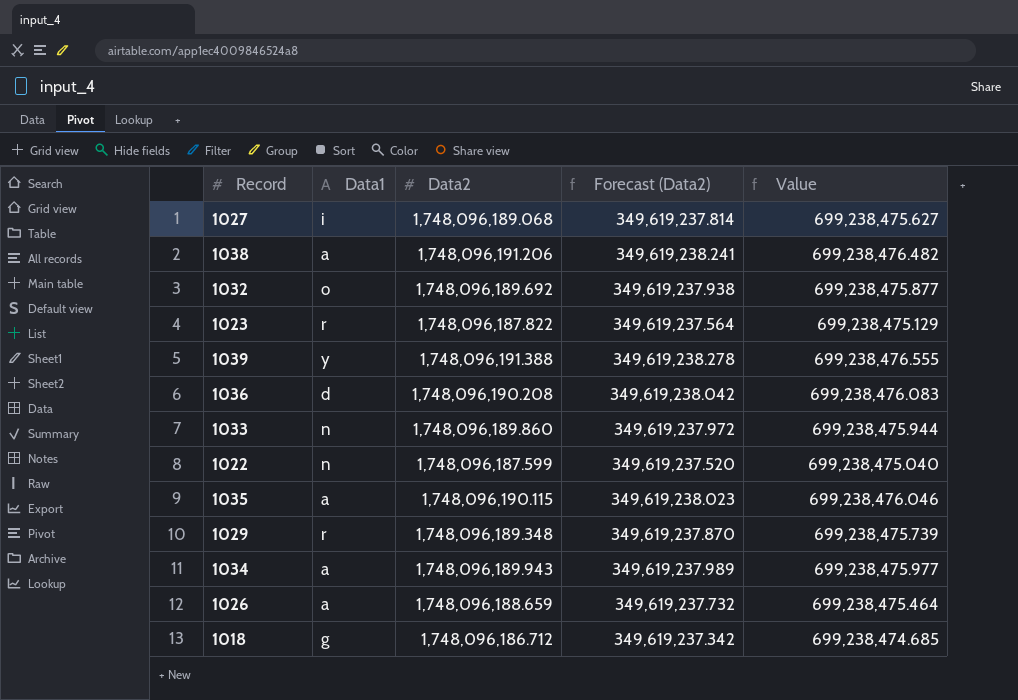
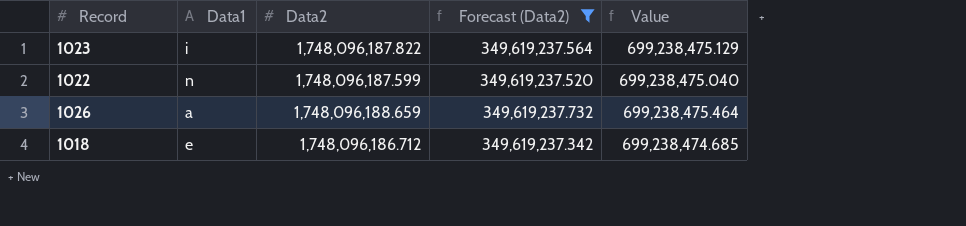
filter: none -> Forecast (Data2) <= 349,619,237.732
1023 | Data1: r -> i
1018 | Data1: g -> e

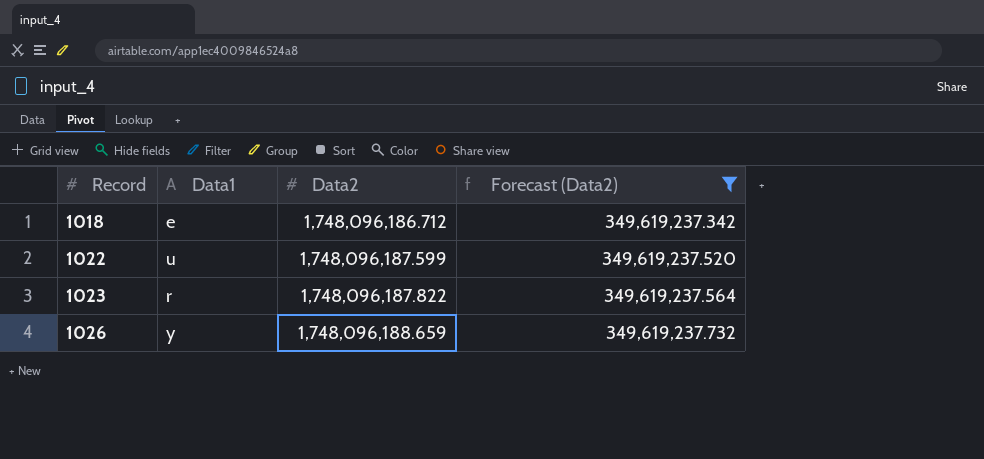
row order: none -> Record ascending
column Value | formula: [Data2] * 0.4 -> none
1022 | Data1: n -> u
1023 | Data1: i -> r
1026 | Data1: a -> y

